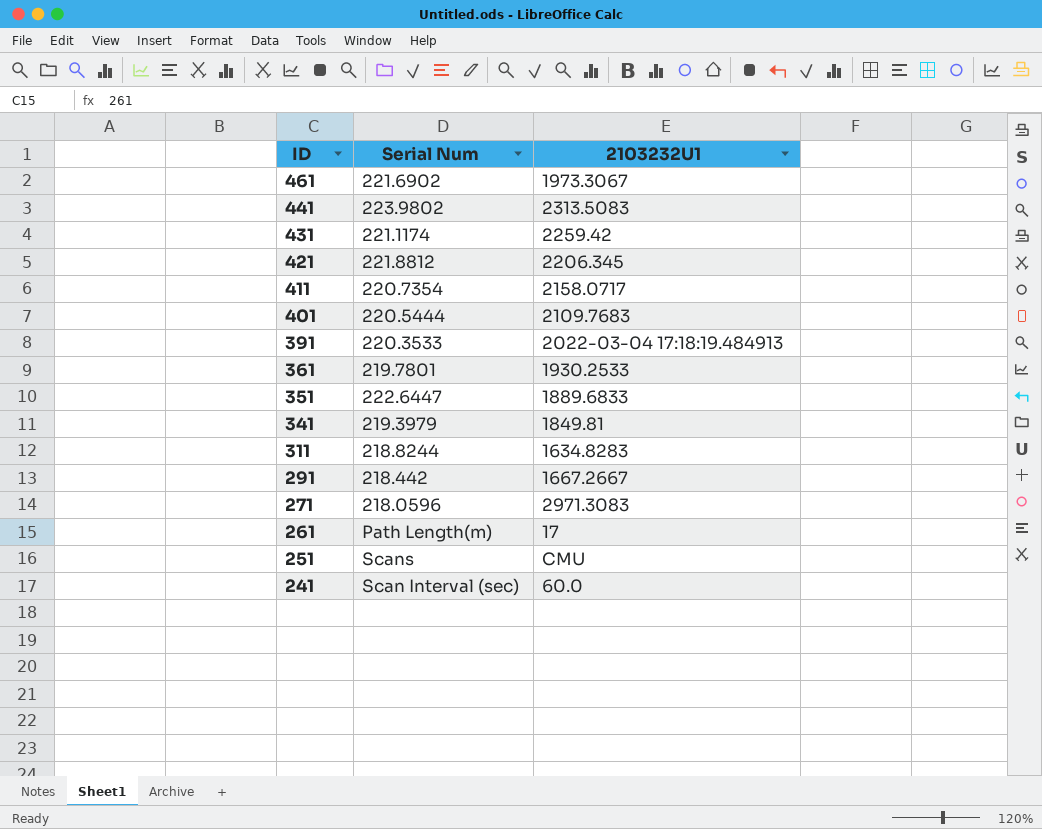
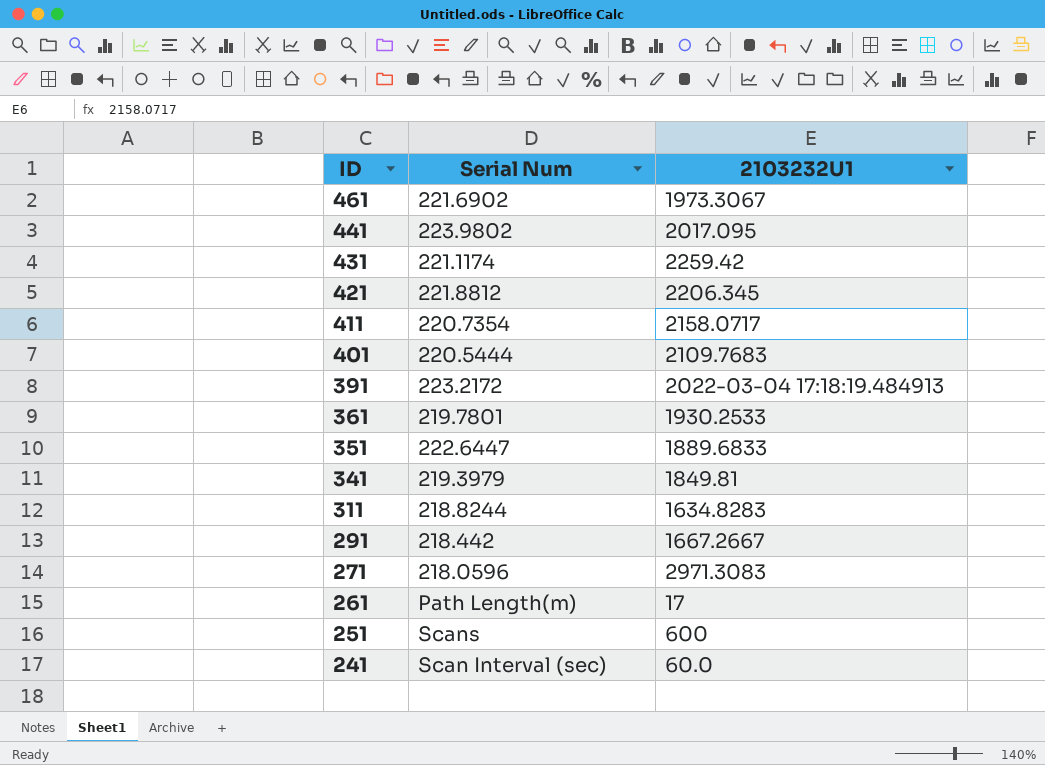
441 | 2103232U1: 2313.5083 -> 2017.095
391 | Serial Num: 220.3533 -> 223.2172
251 | 2103232U1: CMU -> 600

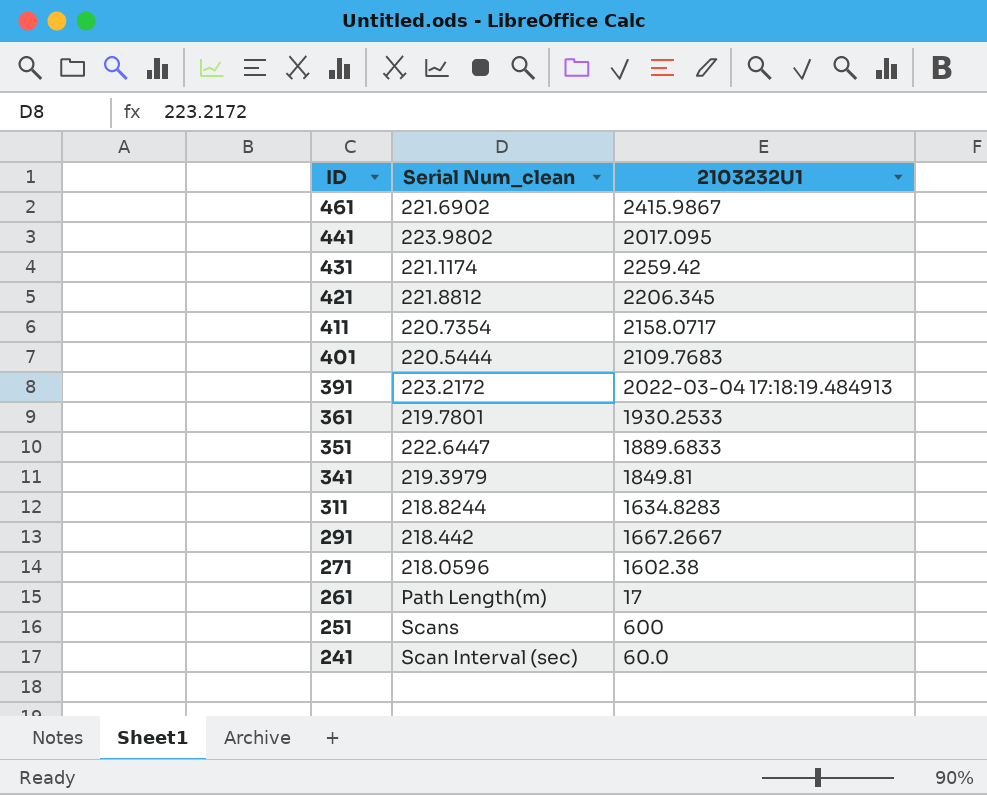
column name: Serial Num -> Serial Num_clean
461 | 2103232U1: 1973.3067 -> 2415.9867
271 | 2103232U1: 2971.3083 -> 1602.38

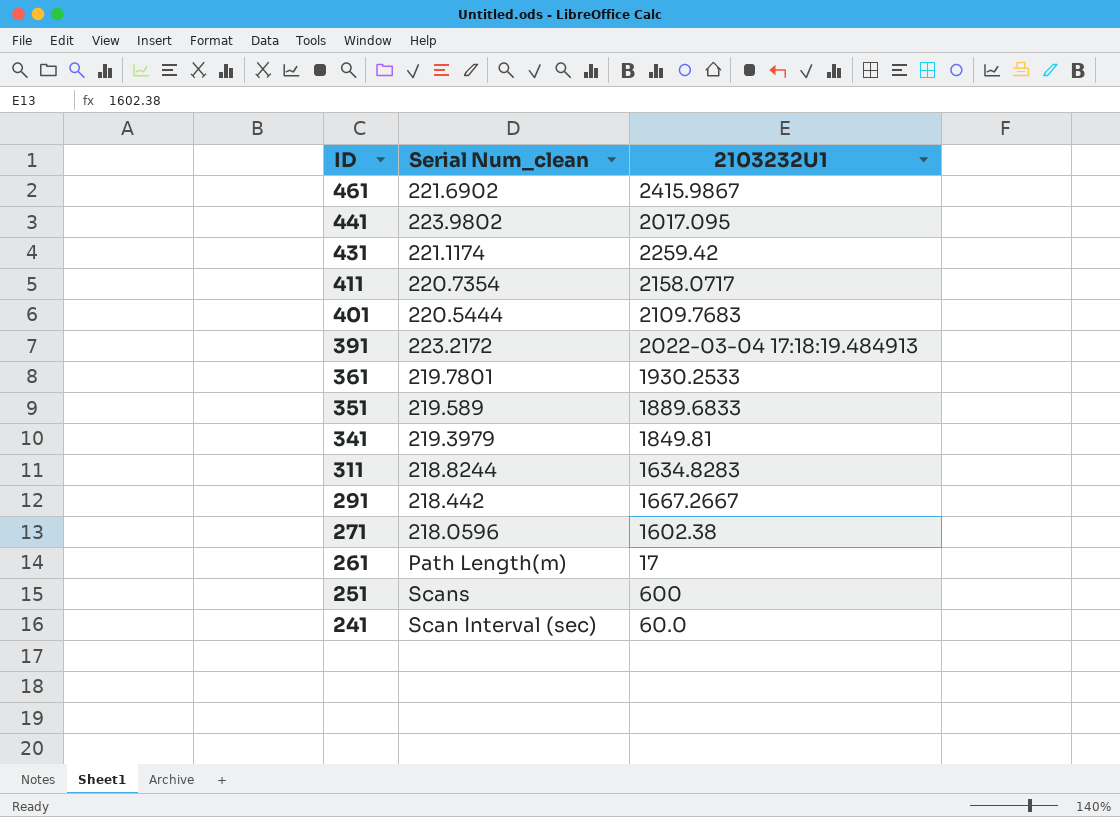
row 421: 221.8812 | 2206.345 -> none
351 | Serial Num_clean: 222.6447 -> 219.589

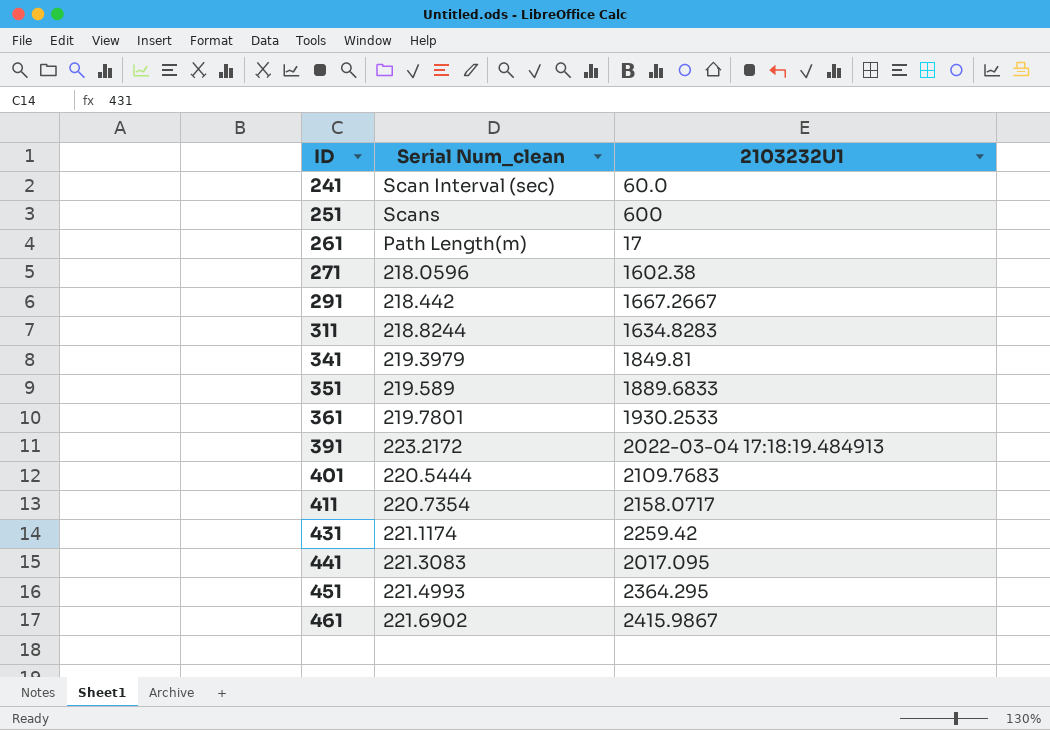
row order: ID descending -> ID ascending
441 | Serial Num_clean: 223.9802 -> 221.3083
row 451: none -> 221.4993 | 2364.295

